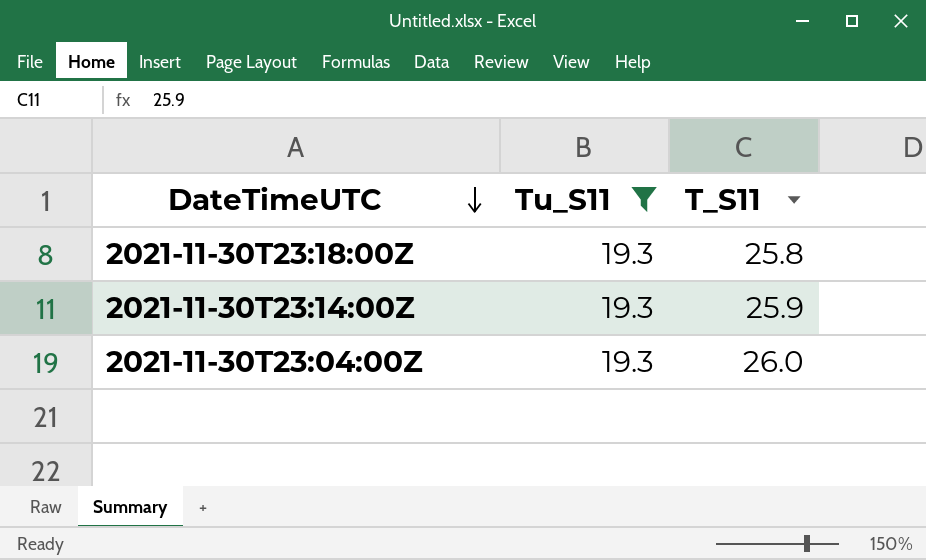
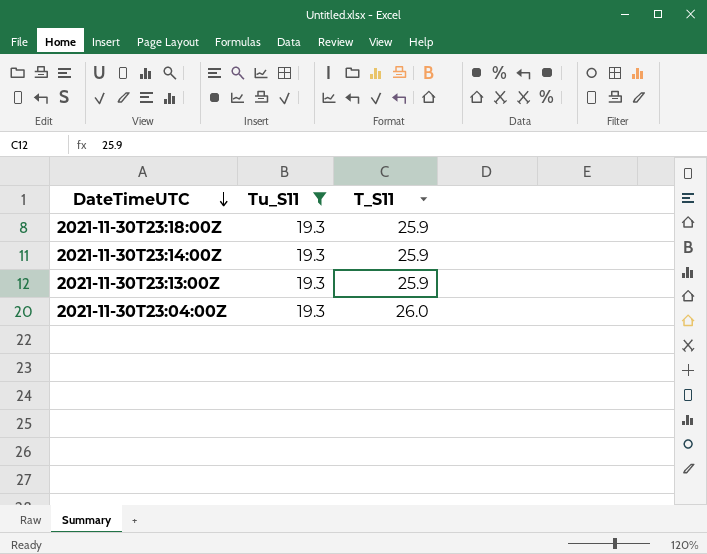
2021-11-30T23:18:00Z | T_S11: 25.8 -> 25.9
row 2021-11-30T23:13:00Z: none -> 19.3 | 25.9

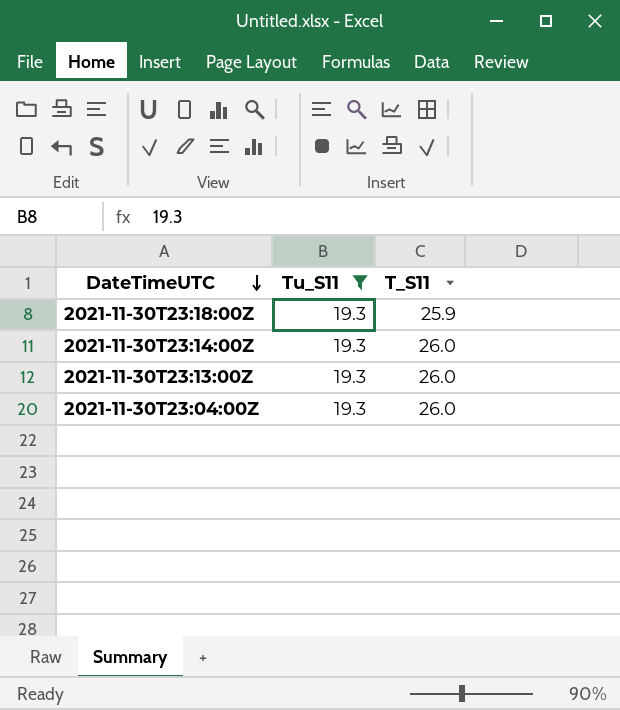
2021-11-30T23:14:00Z | T_S11: 25.9 -> 26.0
2021-11-30T23:13:00Z | T_S11: 25.9 -> 26.0

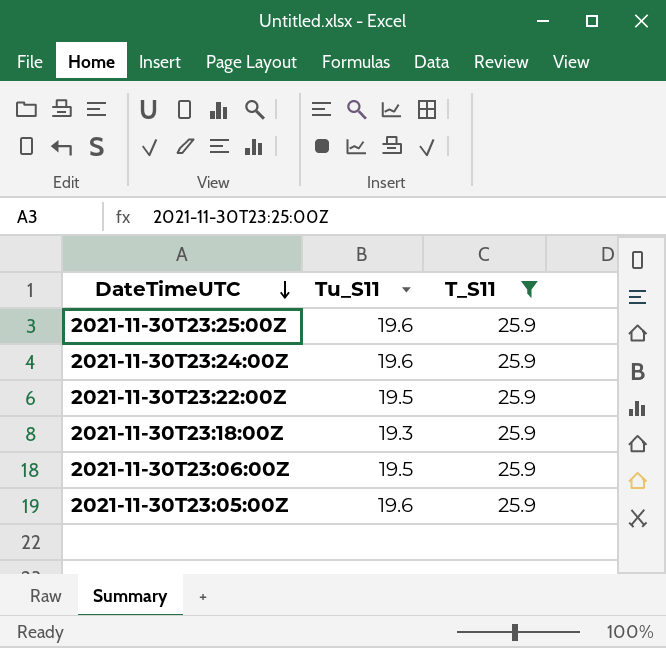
filter: Tu_S11 = 19.3 -> T_S11 = 25.9

